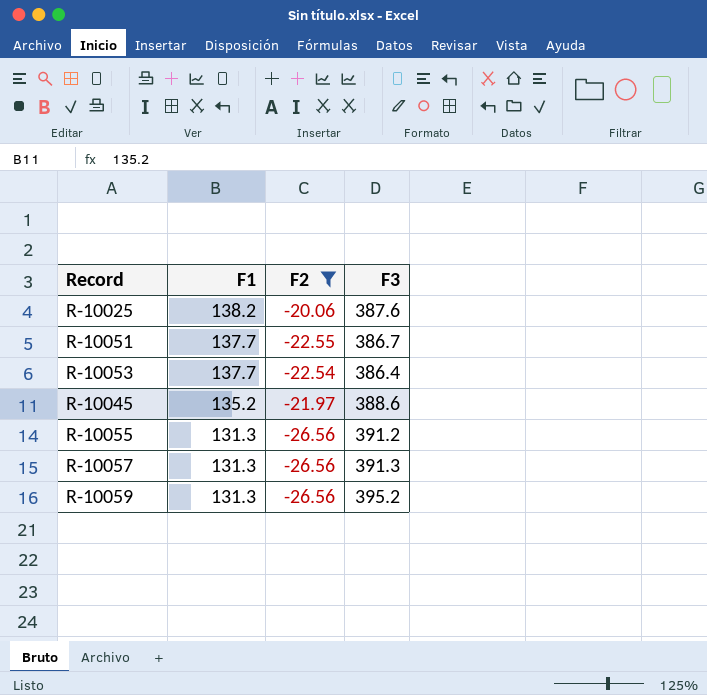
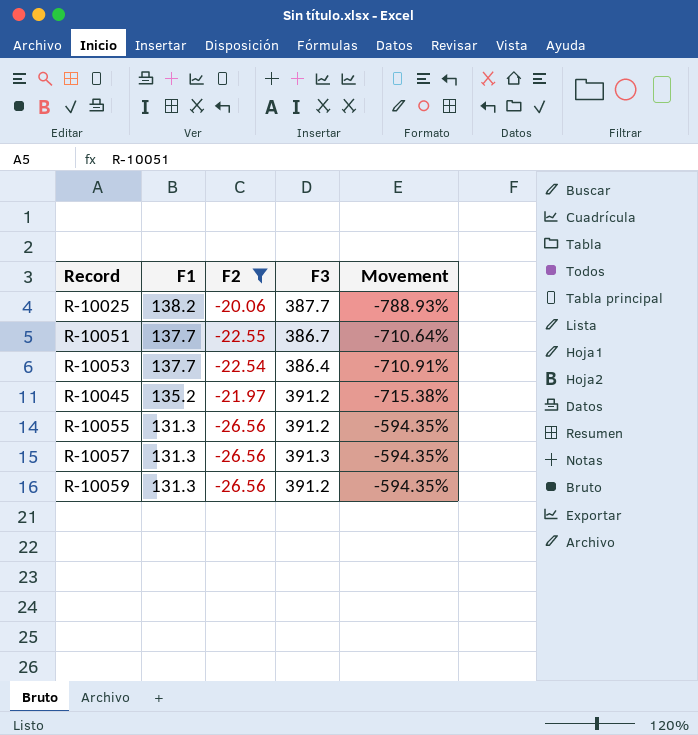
column Movement | formula: none -> ([F1] - [F2]) / [F2]
R-10025 | F3: 387.6 -> 387.7
R-10045 | F3: 388.6 -> 391.2
R-10059 | F3: 395.2 -> 391.2

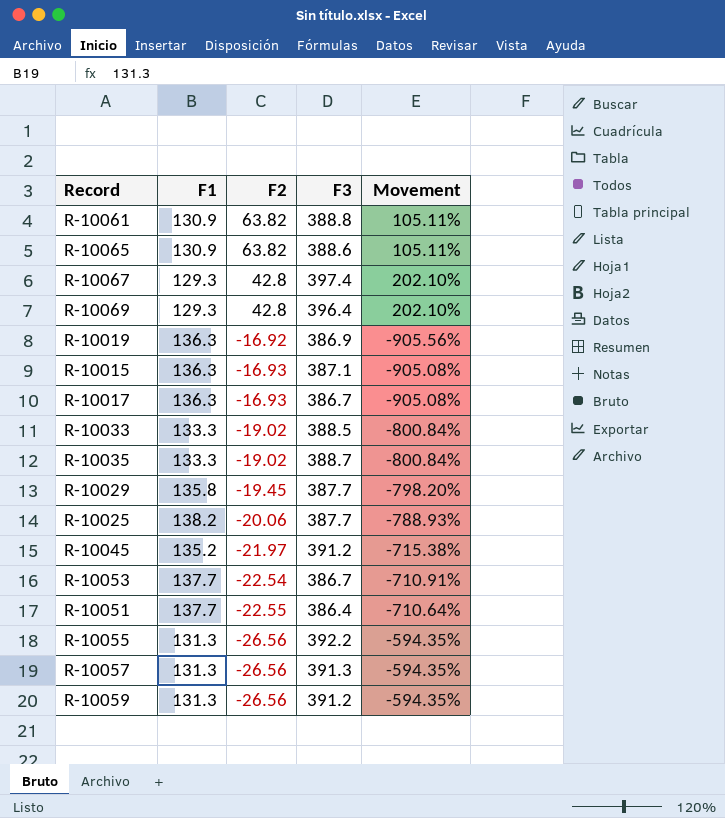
filter: F2 <= -20.06 -> none
row order: F1 descending -> F2 descending
R-10053 | F3: 386.4 -> 386.7
R-10051 | F3: 386.7 -> 386.4
R-10055 | F3: 391.2 -> 392.2

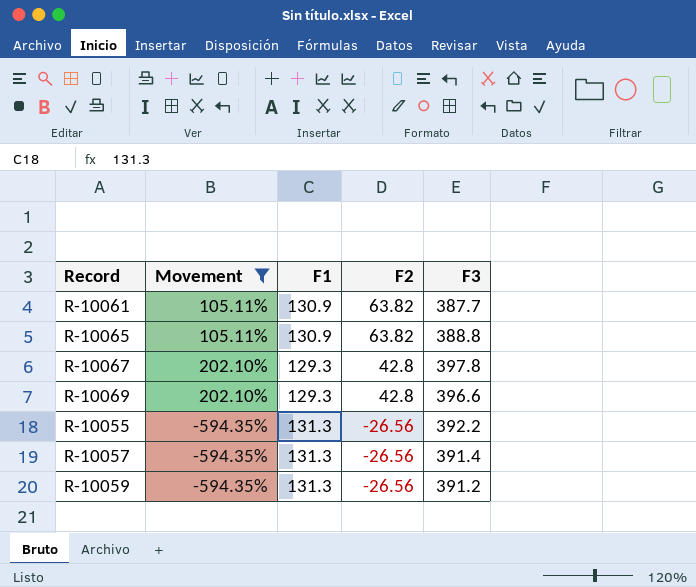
filter: none -> Movement >= -594.35%
column Movement | position: 5 -> 2
R-10061 | F3: 388.8 -> 387.7
R-10065 | F3: 388.6 -> 388.8
R-10067 | F3: 397.4 -> 397.8
R-10069 | F3: 396.4 -> 396.6
R-10057 | F3: 391.3 -> 391.4

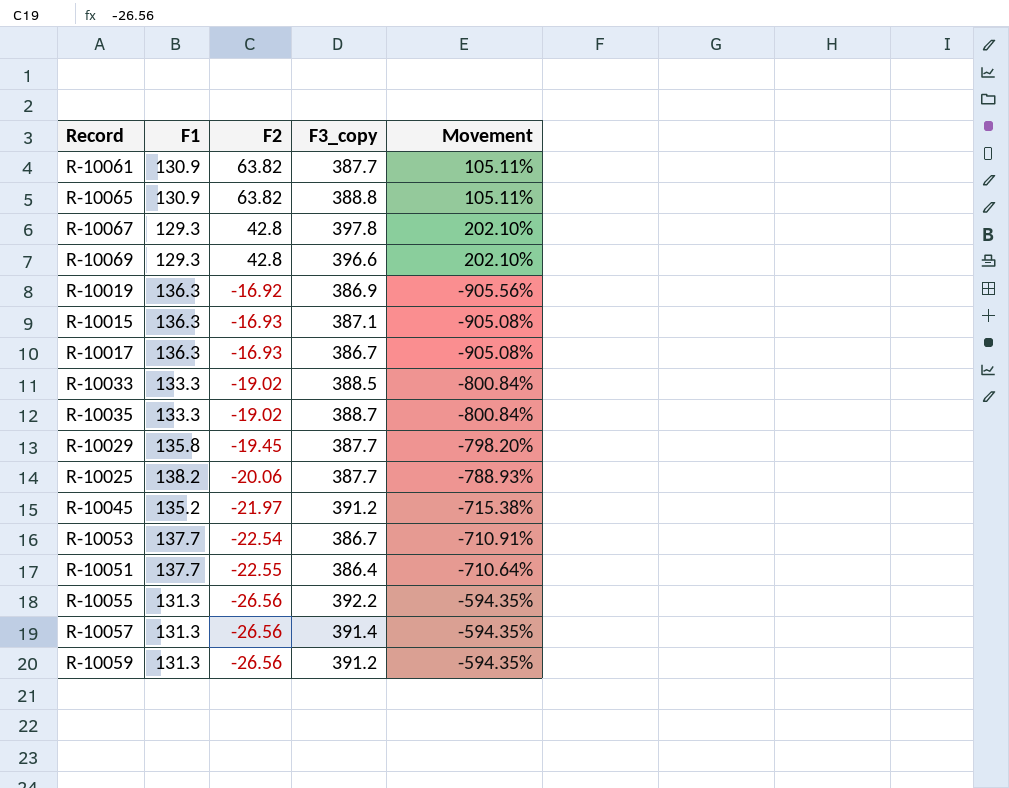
filter: Movement >= -594.35% -> none
column name: F3 -> F3_copy
column Movement | position: 2 -> 5

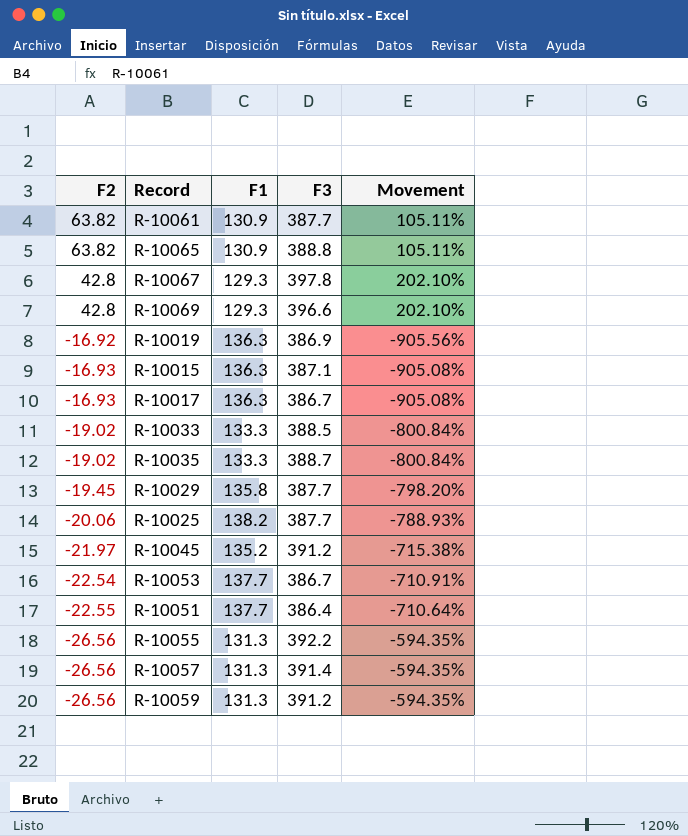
column F2 | position: 3 -> 1
column name: F3_copy -> F3

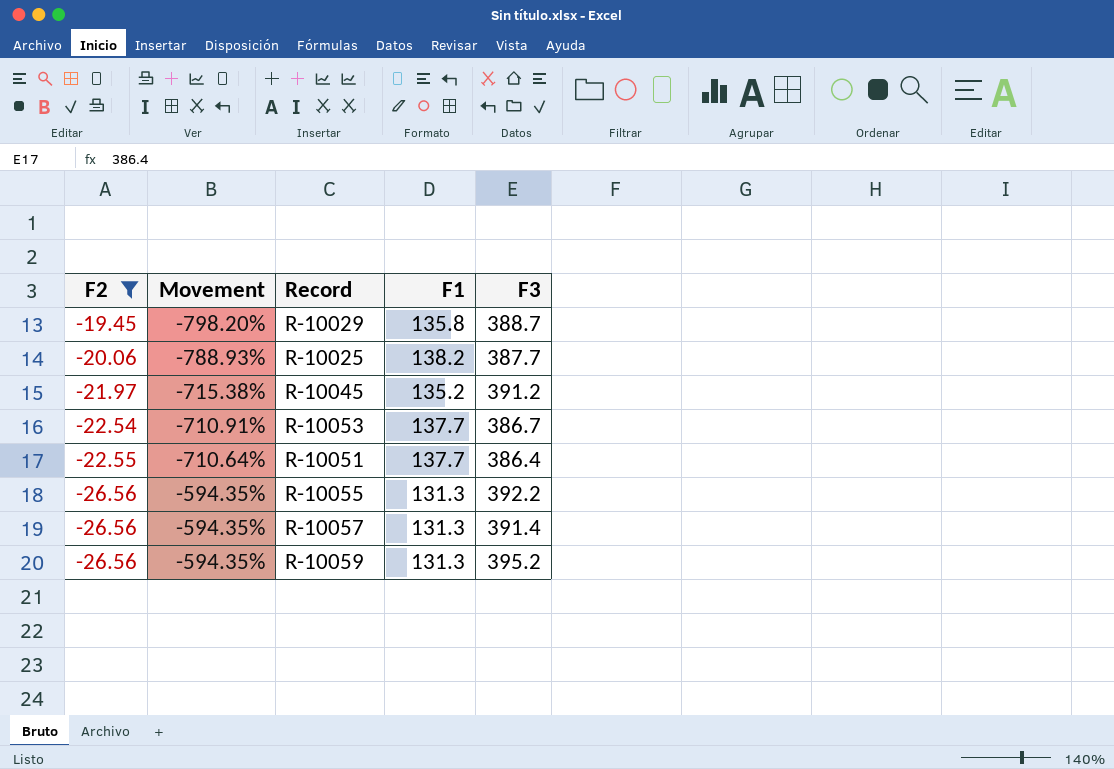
filter: none -> F2 <= -19.45
column Movement | position: 5 -> 2
R-10029 | F3: 387.7 -> 388.7
R-10059 | F3: 391.2 -> 395.2

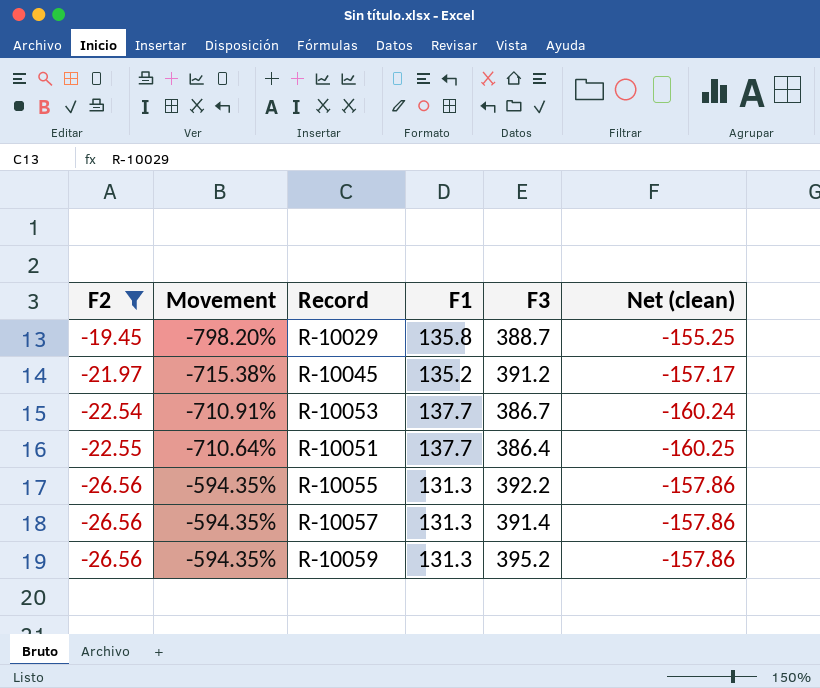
column Net (clean) | formula: none -> [F2] - [F1]
row R-10025: -20.06 | -788.93% | 138.2 | 387.7 -> none

